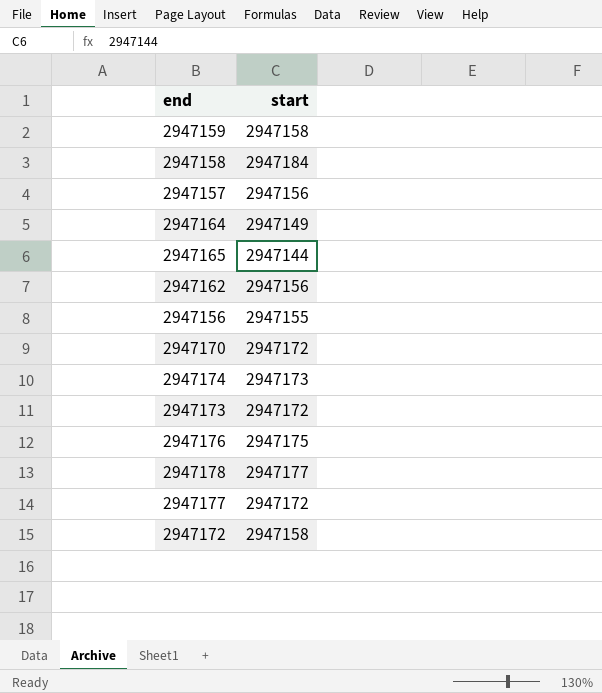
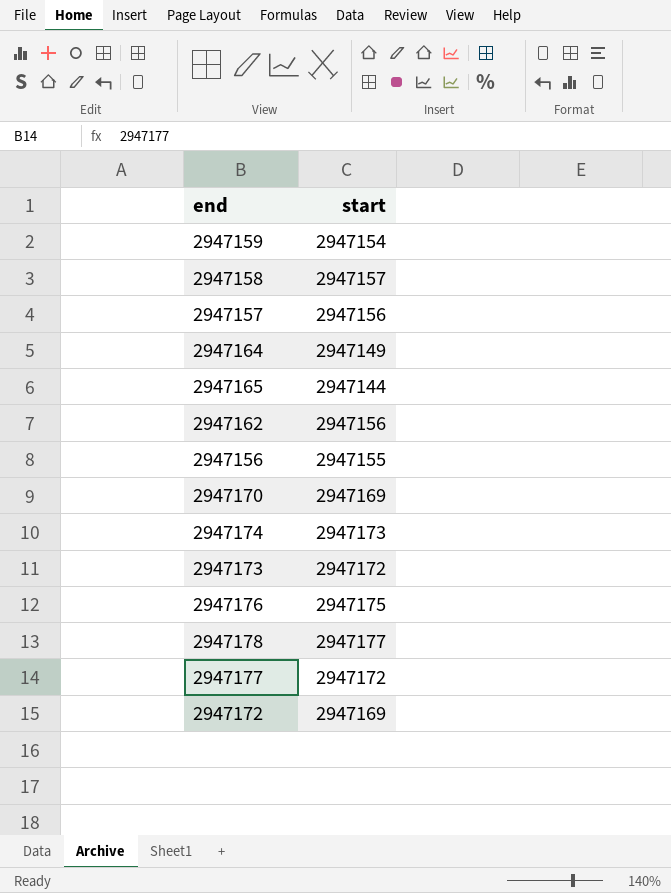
2947159 | start: 2947158 -> 2947154
2947158 | start: 2947184 -> 2947157
2947170 | start: 2947172 -> 2947169
2947172 | start: 2947158 -> 2947169

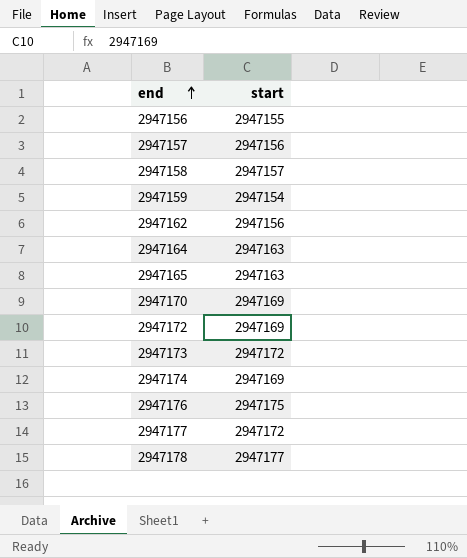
row order: none -> end ascending
2947164 | start: 2947149 -> 2947163
2947165 | start: 2947144 -> 2947163
2947174 | start: 2947173 -> 2947169

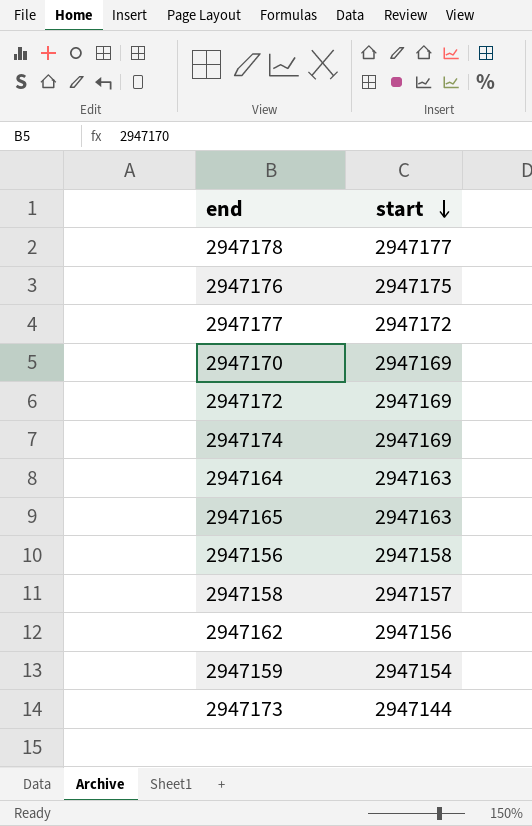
row order: end ascending -> start descending
row 2947157: 2947156 -> none
2947156 | start: 2947155 -> 2947158
2947173 | start: 2947172 -> 2947144

